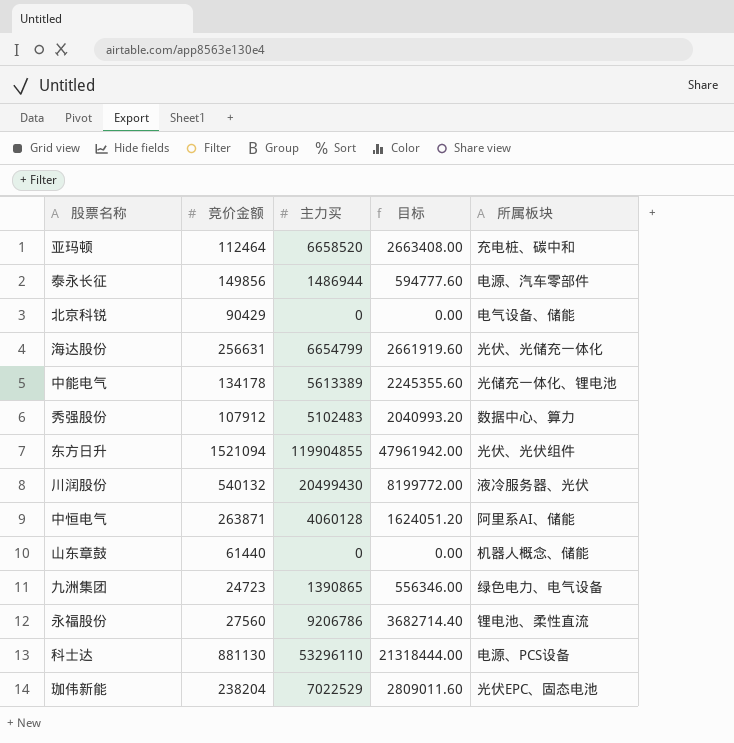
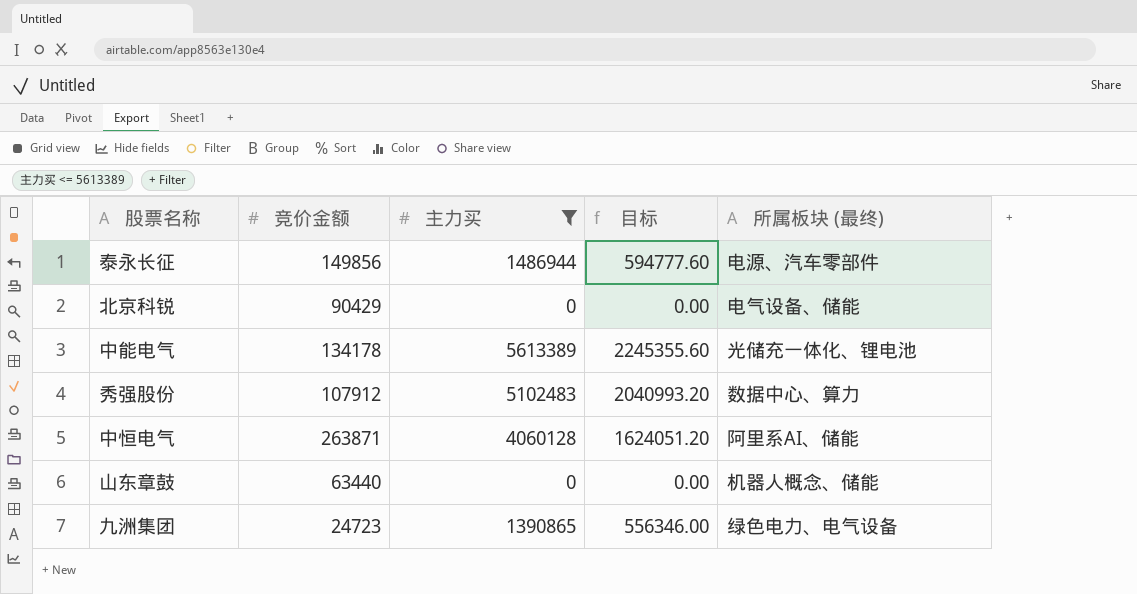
filter: none -> 主力买 <= 5613389
column name: 所属板块 -> 所属板块 (最终)
山东章鼓 | 竞价金额: 61440 -> 63440

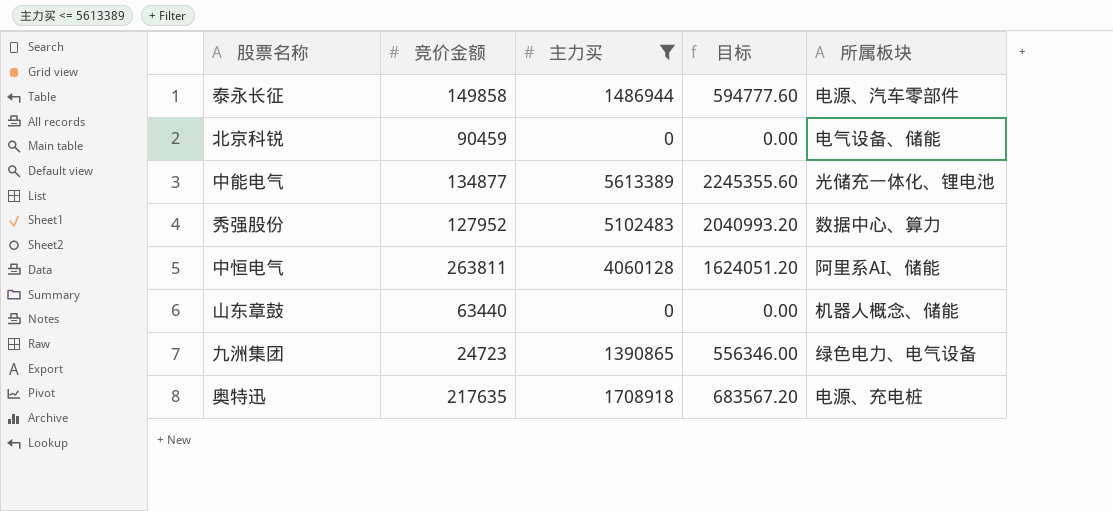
column name: 所属板块 (最终) -> 所属板块
泰永长征 | 竞价金额: 149856 -> 149858
北京科锐 | 竞价金额: 90429 -> 90459
中能电气 | 竞价金额: 134178 -> 134877
秀强股份 | 竞价金额: 107912 -> 127952
中恒电气 | 竞价金额: 263871 -> 263811
row 奥特迅: none -> 217635 | 1708918 | 683567.20 | 电源、充电桩

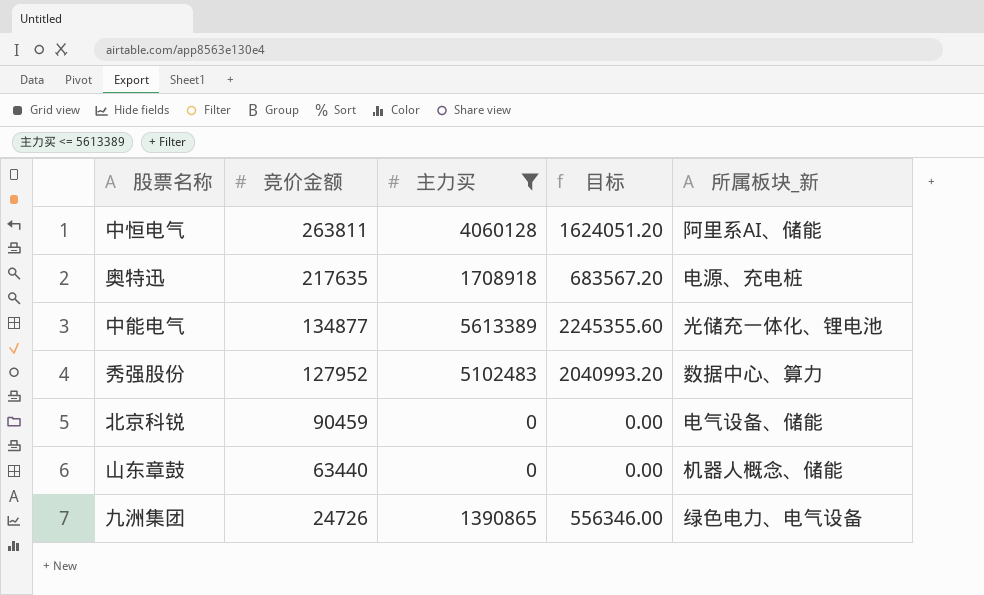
row order: none -> 竞价金额 descending
column name: 所属板块 -> 所属板块_新
row 泰永长征: 149858 | 1486944 | 594777.60 | 电源、汽车零部件 -> none
九洲集团 | 竞价金额: 24723 -> 24726

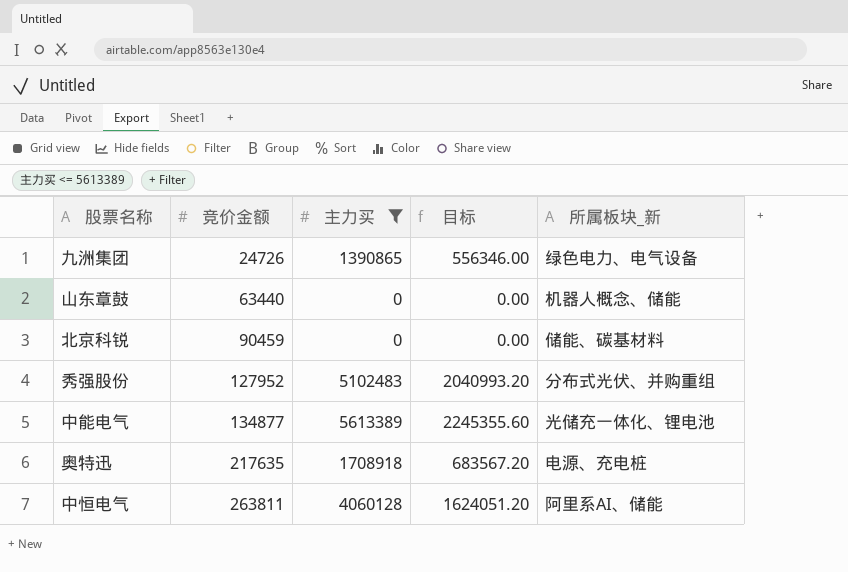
row order: 竞价金额 descending -> 竞价金额 ascending
北京科锐 | 所属板块_新: 电气设备、储能 -> 储能、碳基材料
秀强股份 | 所属板块_新: 数据中心、算力 -> 分布式光伏、并购重组

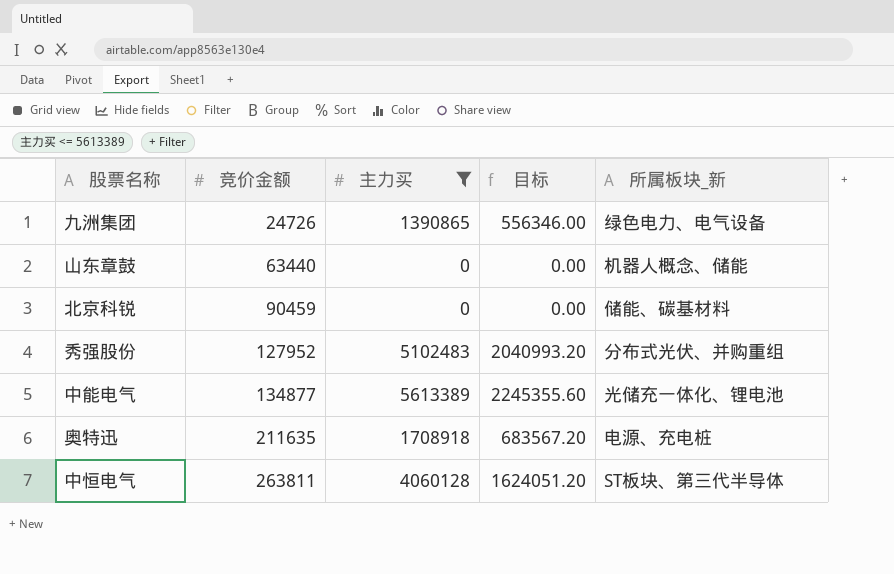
奥特迅 | 竞价金额: 217635 -> 211635
中恒电气 | 所属板块_新: 阿里系AI、储能 -> ST板块、第三代半导体

